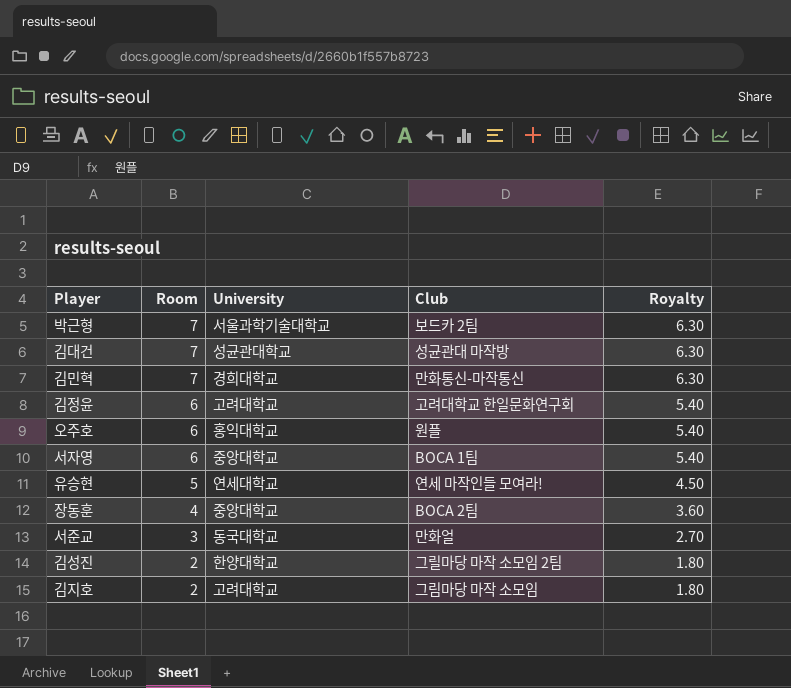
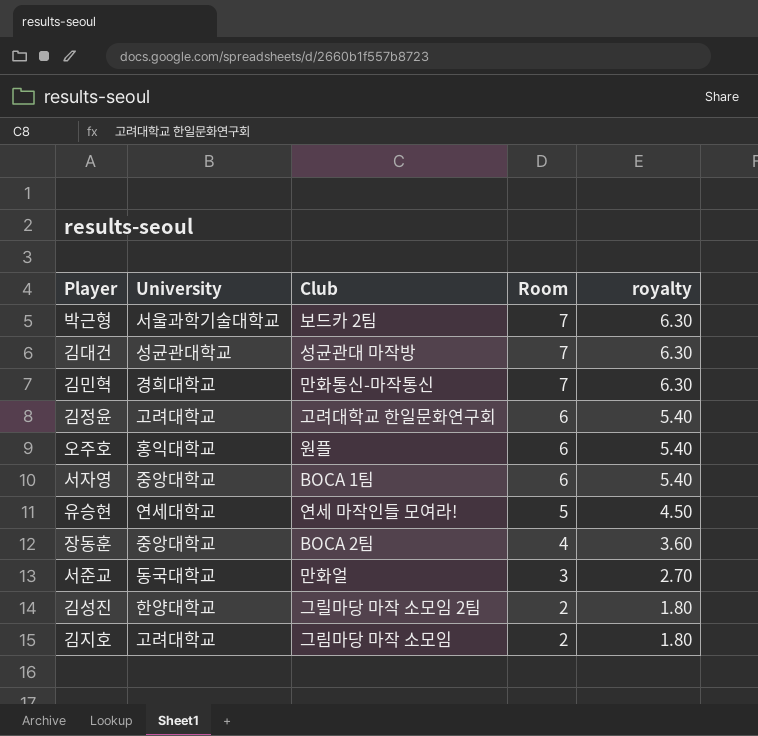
column Room | position: 2 -> 4
column name: Royalty -> royalty

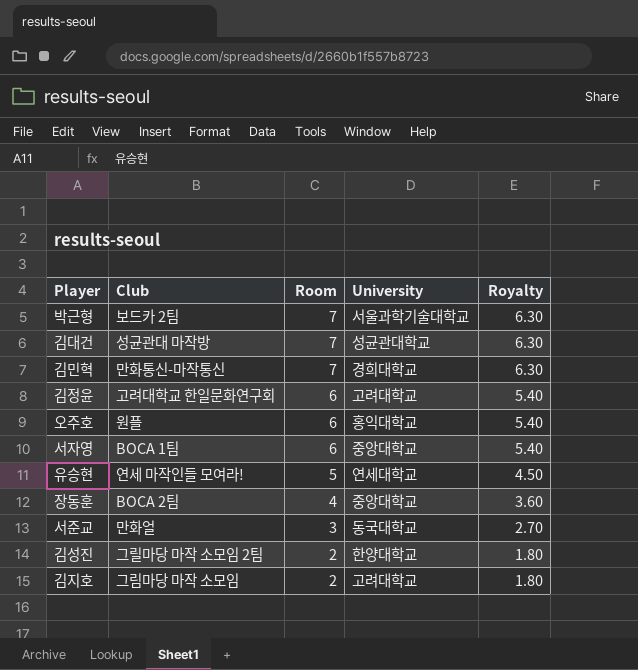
column University | position: 2 -> 4
column name: royalty -> Royalty

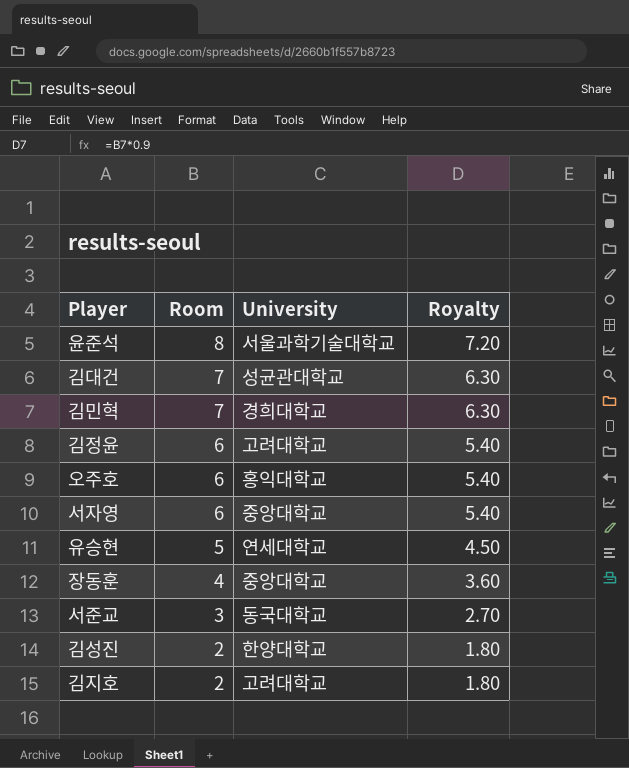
column Club | position: 2 -> none
row 박근형: 보드카 2팀 | 7 | 서울과학기술대학교 | 6.30 -> none
row 윤준석: none -> 8 | 서울과학기술대학교 | 7.20

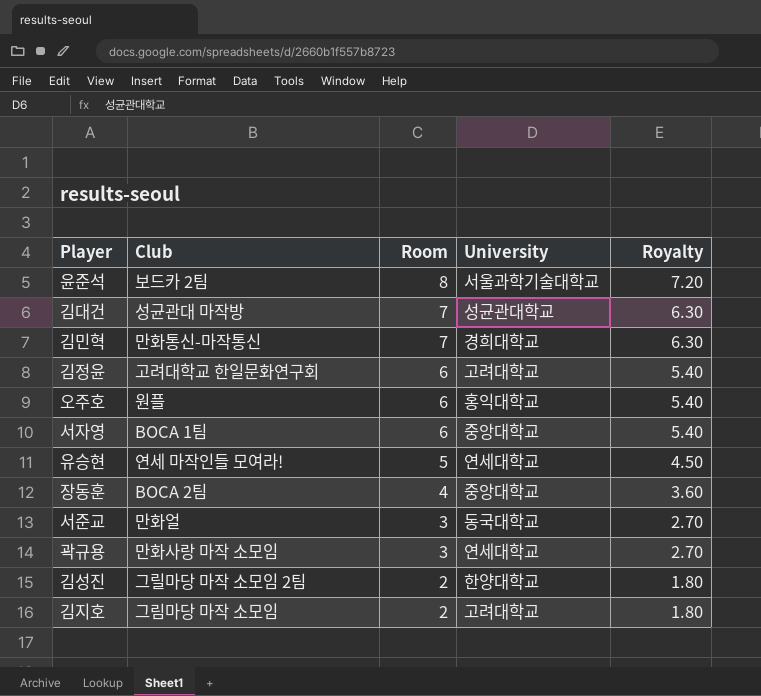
column Club | position: none -> 2
row 곽규용: none -> 만화사랑 마작 소모임 | 3 | 연세대학교 | 2.70

